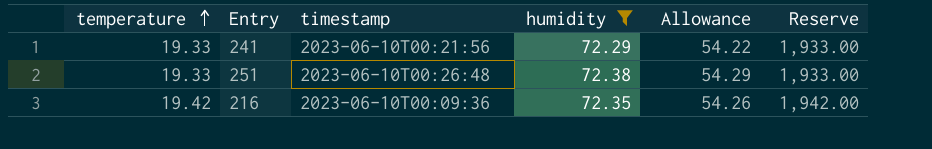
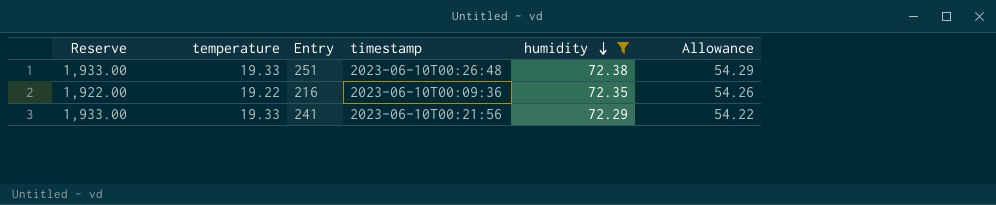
row order: temperature ascending -> humidity descending
column Reserve | position: 6 -> 1
216 | Reserve: 1,942.00 -> 1,922.00
216 | temperature: 19.42 -> 19.22

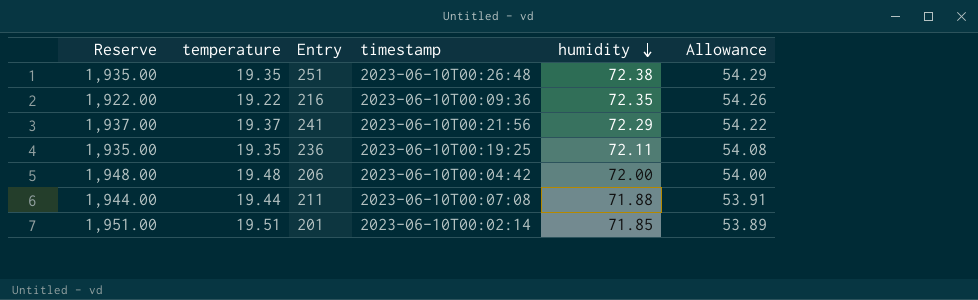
filter: humidity >= 72.29 -> none
251 | Reserve: 1,933.00 -> 1,935.00
251 | temperature: 19.33 -> 19.35
241 | Reserve: 1,933.00 -> 1,937.00
241 | temperature: 19.33 -> 19.37

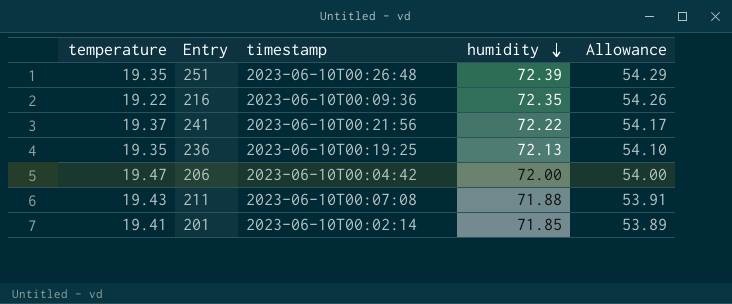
column Reserve | formula: [temperature] * 100 -> none
251 | humidity: 72.38 -> 72.39
241 | humidity: 72.29 -> 72.22
241 | Allowance: 54.22 -> 54.17
236 | humidity: 72.11 -> 72.13
236 | Allowance: 54.08 -> 54.10
206 | temperature: 19.48 -> 19.47
211 | temperature: 19.44 -> 19.43
201 | temperature: 19.51 -> 19.41

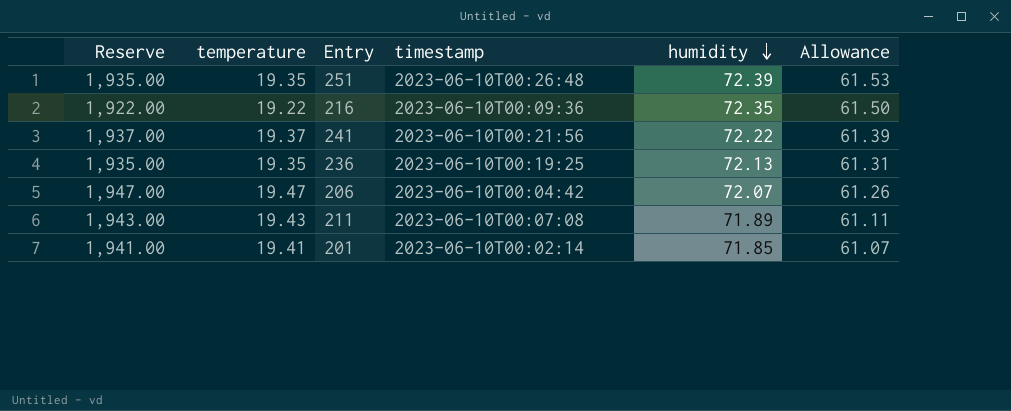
column Reserve | formula: none -> [temperature] * 100
column Allowance | formula: [humidity] * 0.75 -> [humidity] * 0.85
206 | humidity: 72.00 -> 72.07
211 | humidity: 71.88 -> 71.89

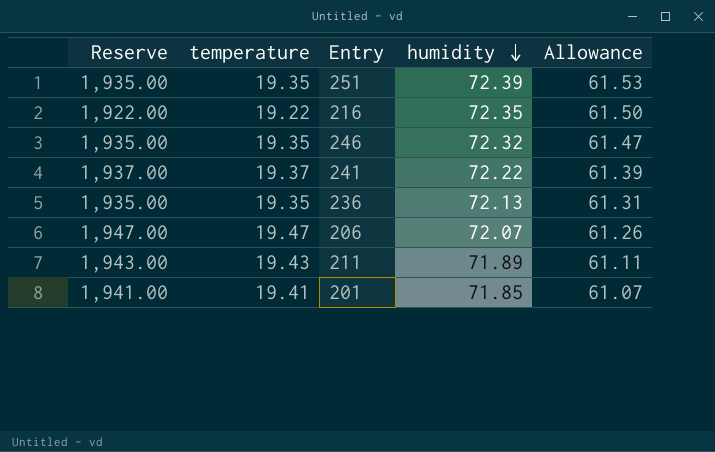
column timestamp | position: 4 -> none
row 246: none -> 1,935.00 | 19.35 | 72.32 | 61.47

